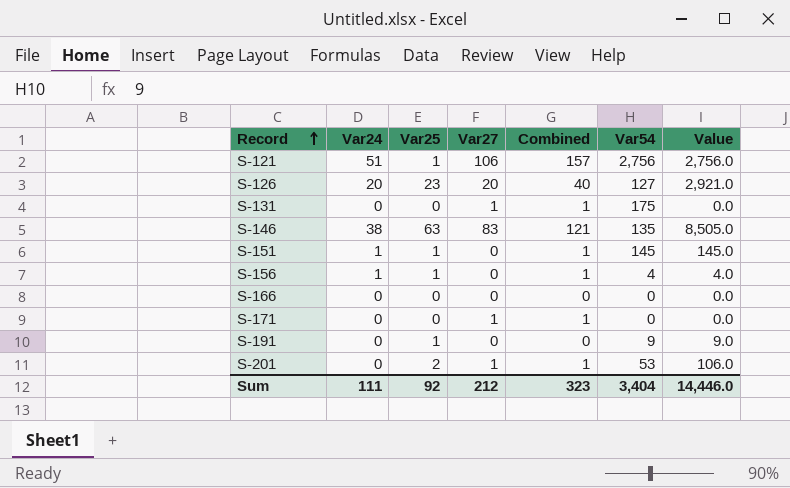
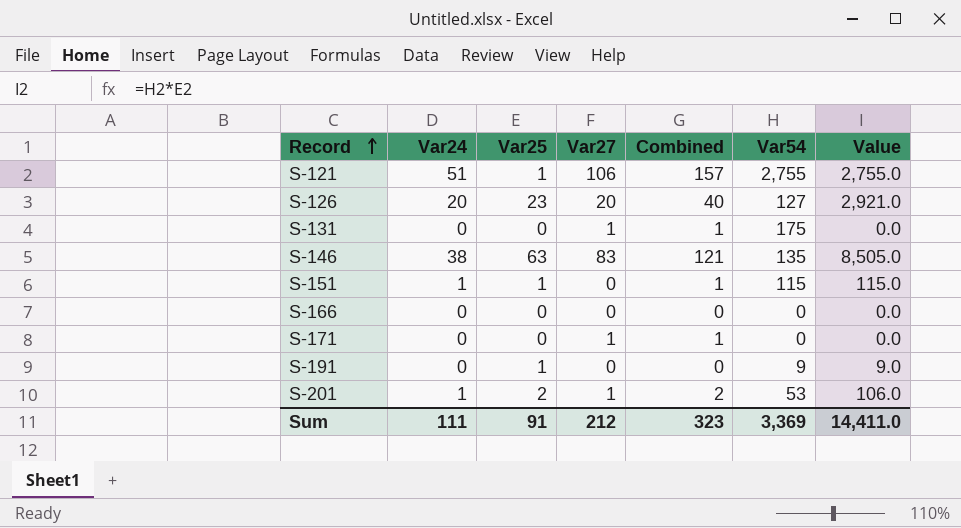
row S-156: 1 | 1 | 0 | 1 | 4 | 4.0 -> none
S-121 | Var54: 2,756 -> 2,755
S-121 | Value: 2,756.0 -> 2,755.0
S-151 | Var54: 145 -> 115
S-151 | Value: 145.0 -> 115.0
S-201 | Var24: 0 -> 1
S-201 | Combined: 1 -> 2
Sum | Var25: 92 -> 91
Sum | Var54: 3,404 -> 3,369
Sum | Value: 14,446.0 -> 14,411.0

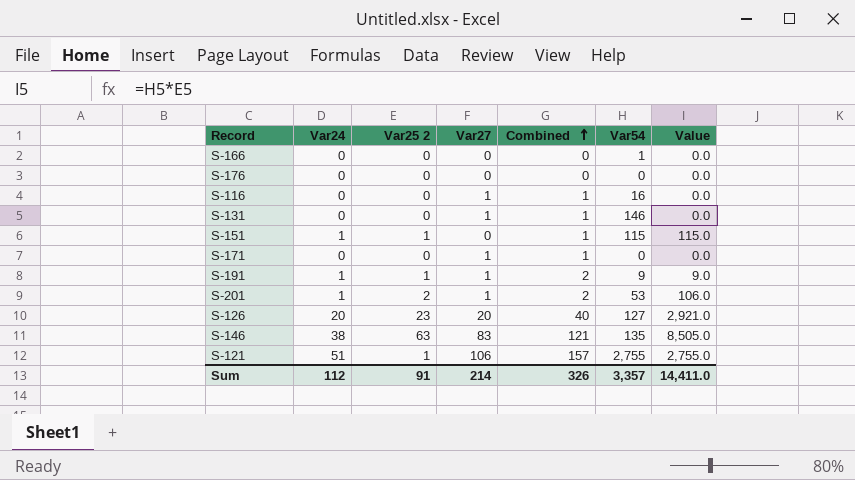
row order: Record ascending -> Combined ascending
column name: Var25 -> Var25 2
S-166 | Var54: 0 -> 1
row S-176: none -> 0 | 0 | 0 | 0 | 0 | 0.0
row S-116: none -> 0 | 0 | 1 | 1 | 16 | 0.0
S-131 | Var54: 175 -> 146
S-191 | Var24: 0 -> 1
S-191 | Var27: 0 -> 1
S-191 | Combined: 0 -> 2
Sum | Var24: 111 -> 112
Sum | Var27: 212 -> 214
Sum | Combined: 323 -> 326
Sum | Var54: 3,369 -> 3,357

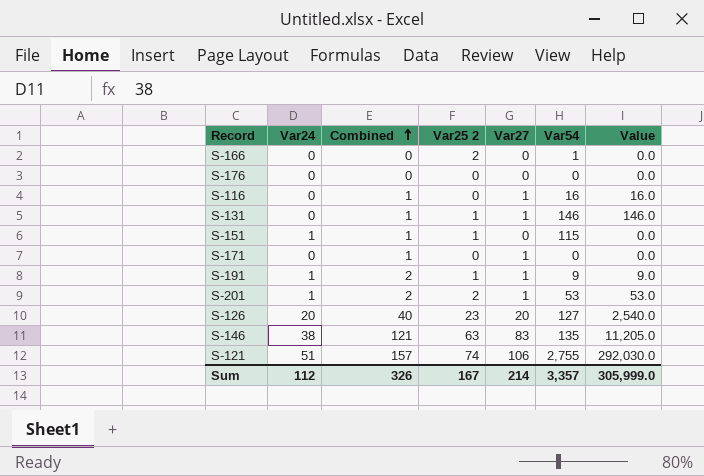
column Combined | position: 5 -> 3
column Value | formula: [Var25 2] * [Var54] -> [Var27] * [Var54]
S-166 | Var25 2: 0 -> 2
S-131 | Var25 2: 0 -> 1
S-121 | Var25 2: 1 -> 74
Sum | Var25 2: 91 -> 167
Sum | Value: 14,411.0 -> 305,999.0

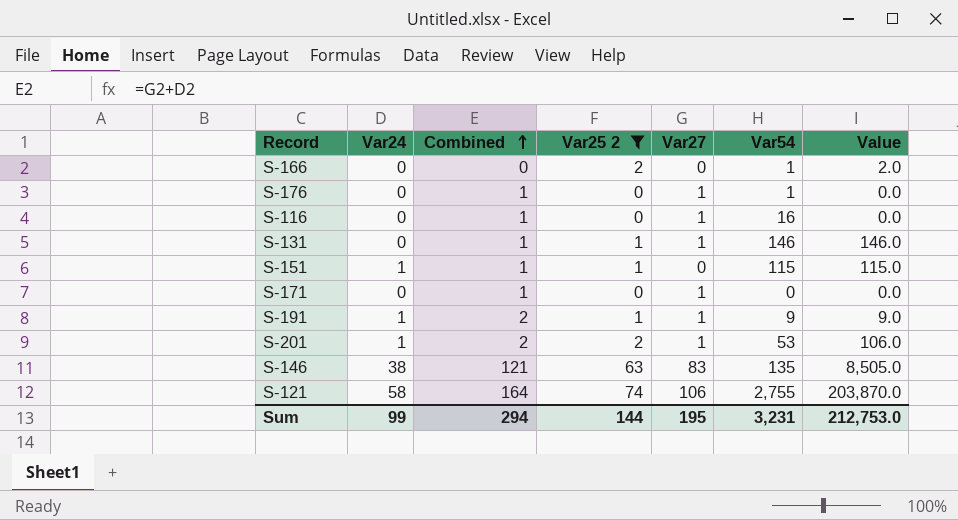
filter: none -> Var25 2 != 23
column Value | formula: [Var27] * [Var54] -> [Var25 2] * [Var54]
S-176 | Combined: 0 -> 1
S-176 | Var27: 0 -> 1
S-176 | Var54: 0 -> 1
S-121 | Var24: 51 -> 58
S-121 | Combined: 157 -> 164
Sum | Var24: 112 -> 99
Sum | Combined: 326 -> 294
Sum | Var25 2: 167 -> 144
Sum | Var27: 214 -> 195
Sum | Var54: 3,357 -> 3,231
Sum | Value: 305,999.0 -> 212,753.0

